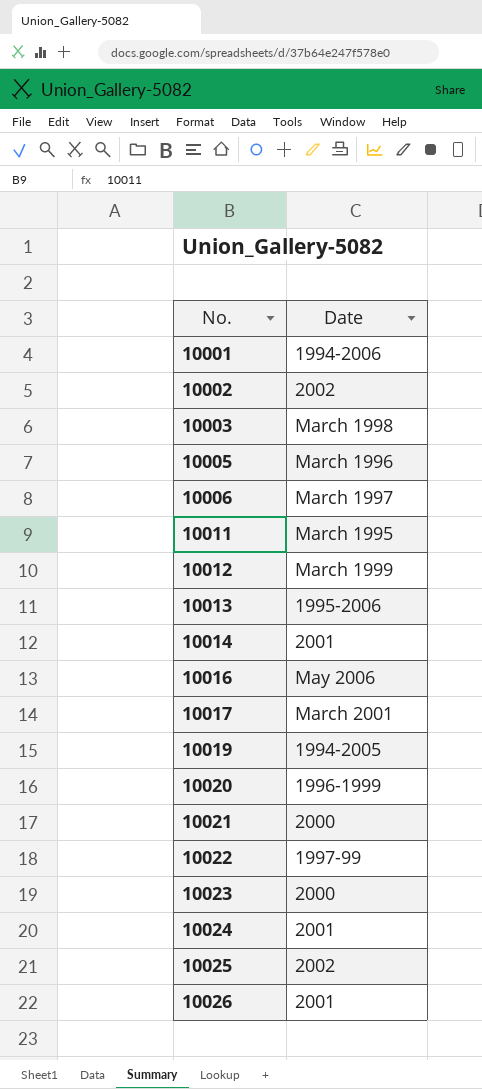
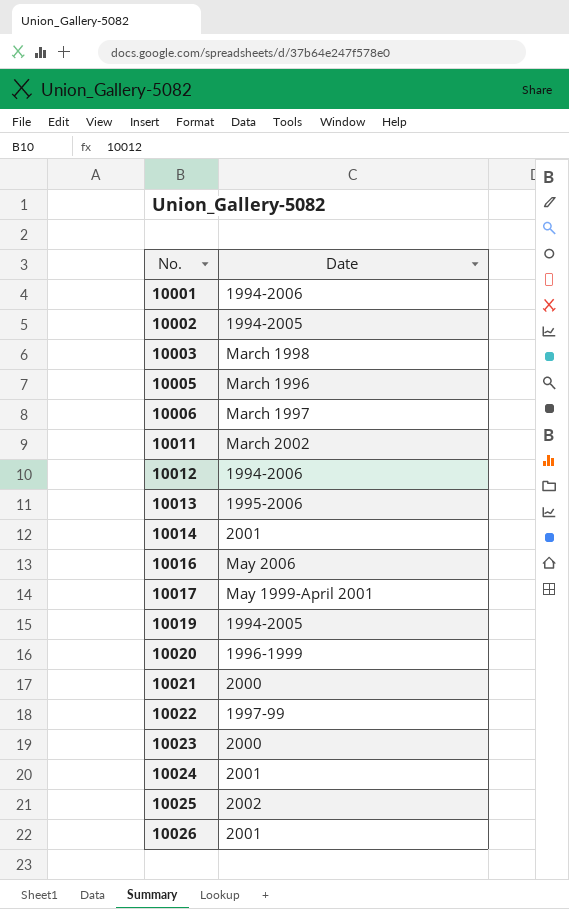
10002 | Date: 2002 -> 1994-2005
10011 | Date: March 1995 -> March 2002
10012 | Date: March 1999 -> 1994-2006
10017 | Date: March 2001 -> May 1999-April 2001

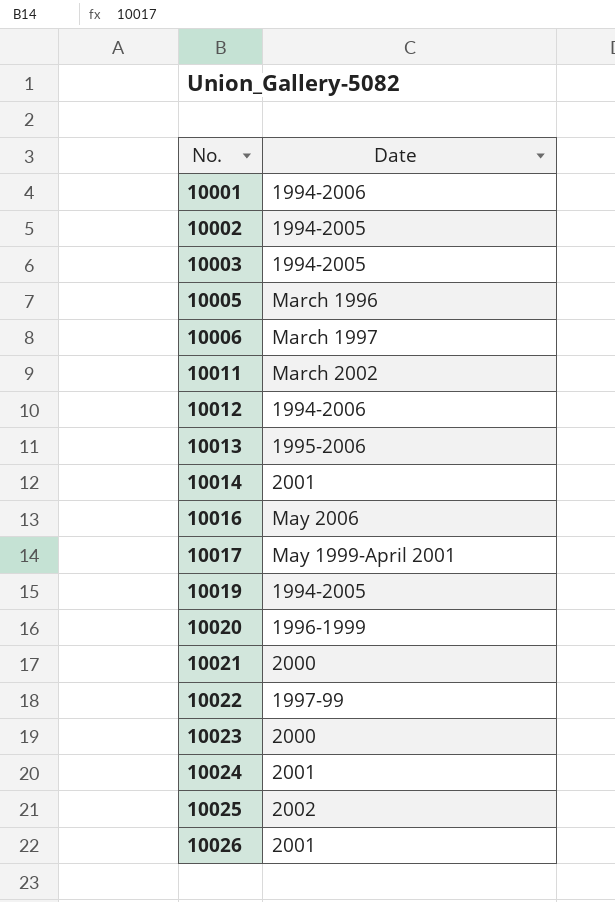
10003 | Date: March 1998 -> 1994-2005

